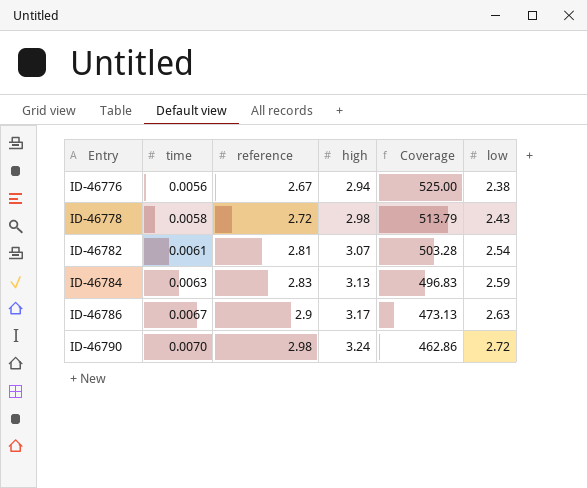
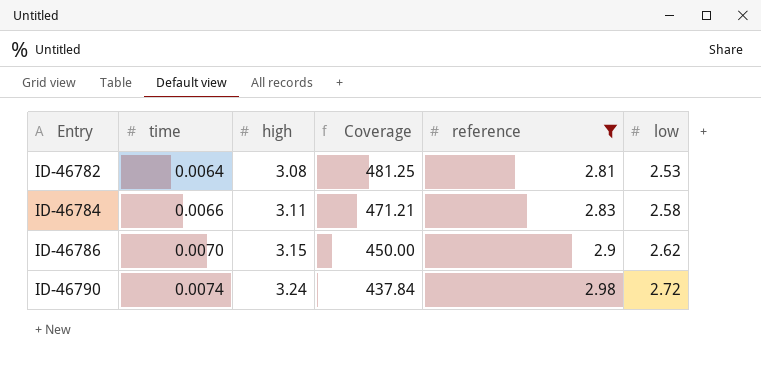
filter: none -> reference >= 2.81
column reference | position: 3 -> 5
ID-46782 | time: 0.0061 -> 0.0064
ID-46782 | high: 3.07 -> 3.08
ID-46782 | Coverage: 503.28 -> 481.25
ID-46782 | low: 2.54 -> 2.53
ID-46784 | time: 0.0063 -> 0.0066
ID-46784 | high: 3.13 -> 3.11
ID-46784 | Coverage: 496.83 -> 471.21
ID-46784 | low: 2.59 -> 2.58
ID-46786 | time: 0.0067 -> 0.0070
ID-46786 | high: 3.17 -> 3.15
ID-46786 | Coverage: 473.13 -> 450.00
ID-46786 | low: 2.63 -> 2.62
ID-46790 | time: 0.0070 -> 0.0074
ID-46790 | Coverage: 462.86 -> 437.84

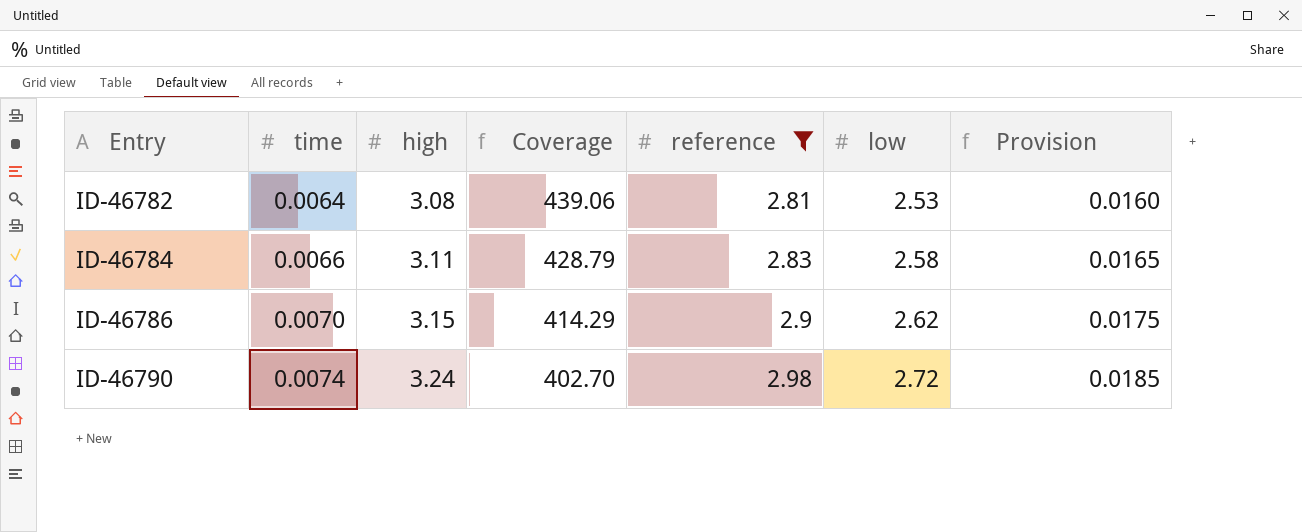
column Coverage | formula: [high] / [time] -> [reference] / [time]
column Provision | formula: none -> [time] * 2.5

